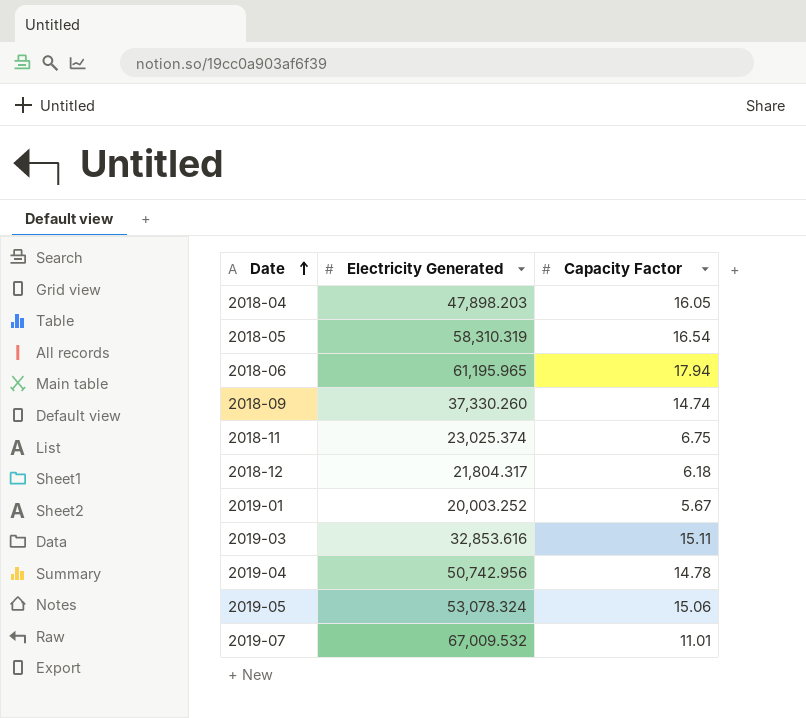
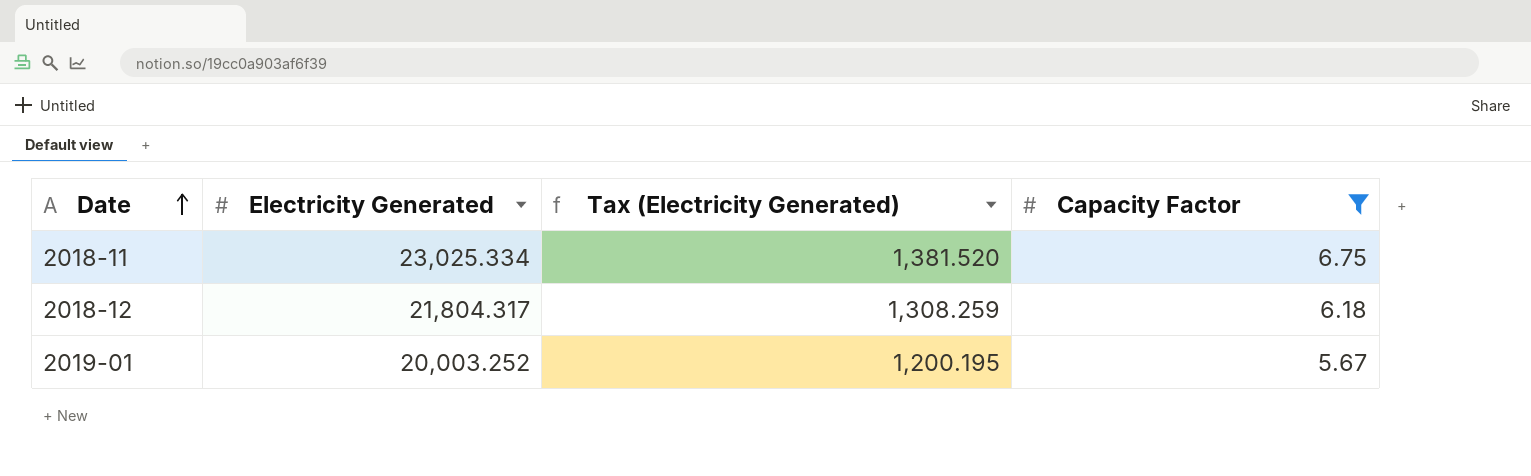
filter: none -> Capacity Factor <= 6.75
column Tax (Electricity Generated) | formula: none -> [Electricity Generated] * 0.06
2018-11 | Electricity Generated: 23,025.374 -> 23,025.334

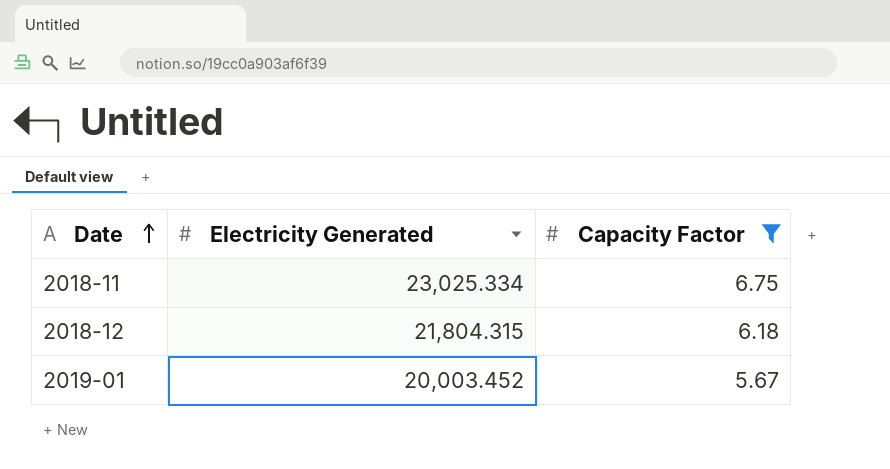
column Tax (Electricity Generated) | formula: [Electricity Generated] * 0.06 -> none
2018-12 | Electricity Generated: 21,804.317 -> 21,804.315
2019-01 | Electricity Generated: 20,003.252 -> 20,003.452

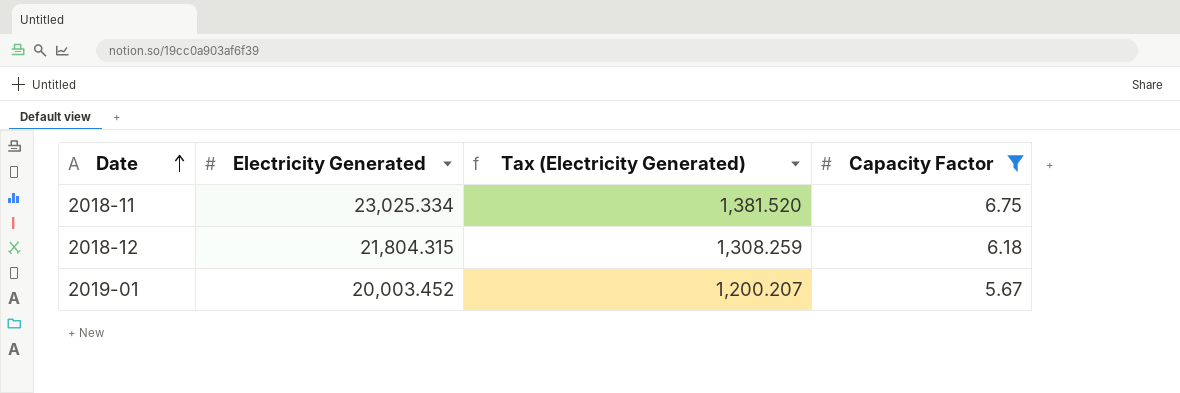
column Tax (Electricity Generated) | formula: none -> [Electricity Generated] * 0.06

